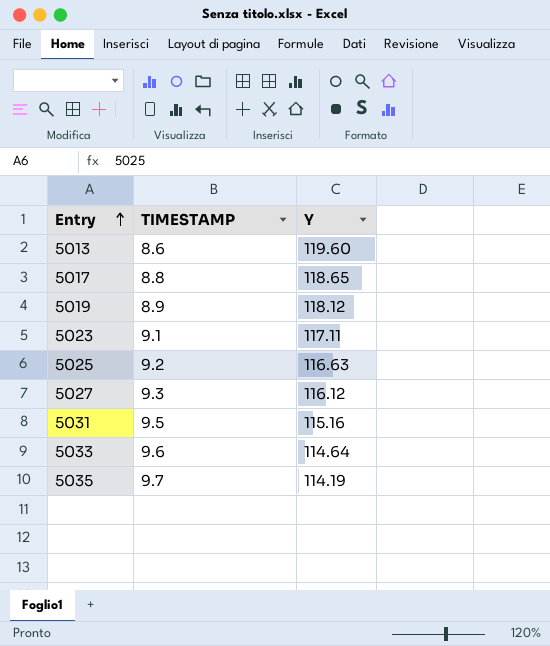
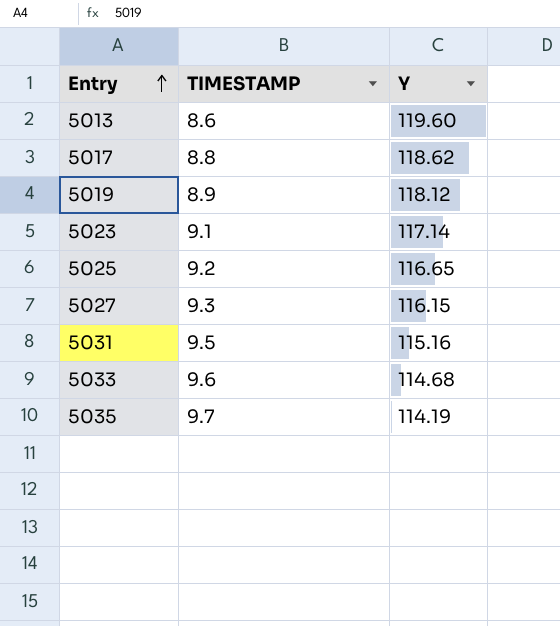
5017 | Y: 118.65 -> 118.62
5023 | Y: 117.11 -> 117.14
5025 | Y: 116.63 -> 116.65
5027 | Y: 116.12 -> 116.15
5033 | Y: 114.64 -> 114.68

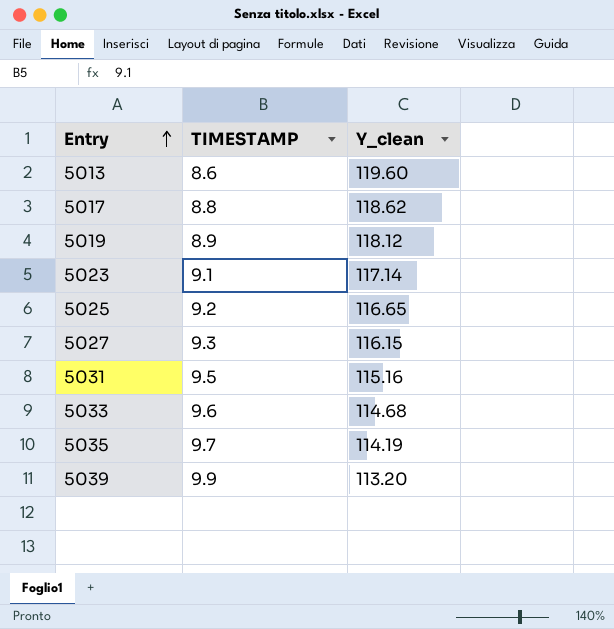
column name: Y -> Y_clean
row 5039: none -> 9.9 | 113.20

